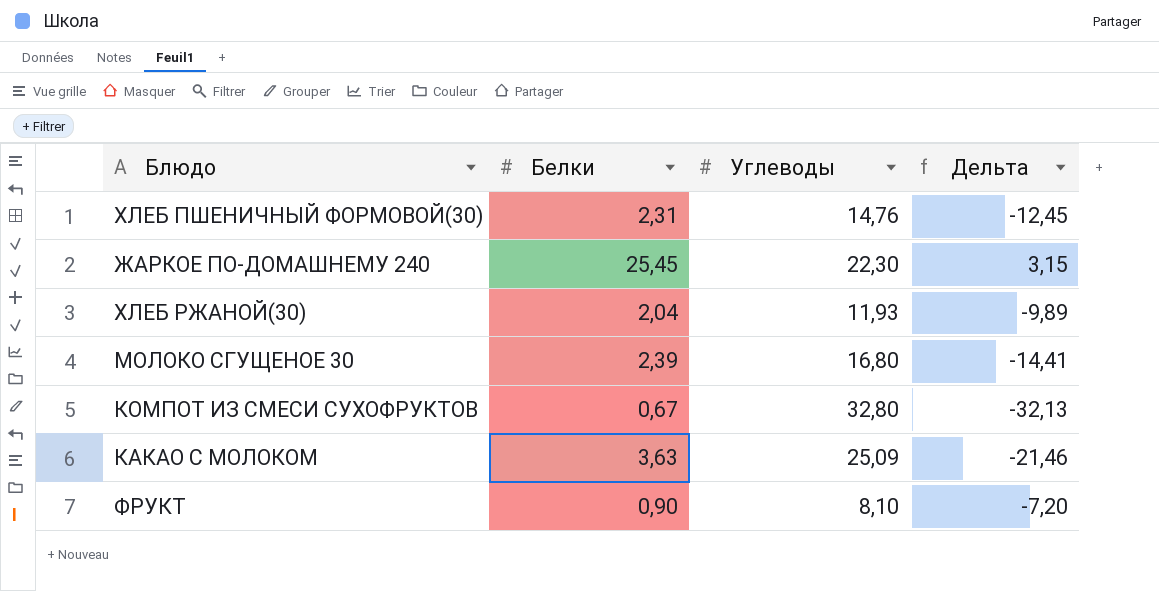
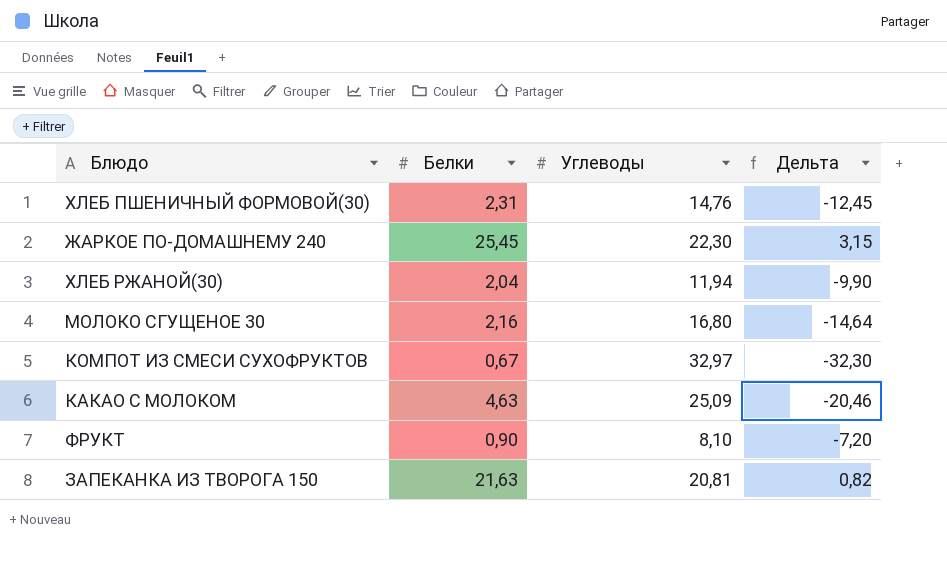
ХЛЕБ РЖАНОЙ(30) | Углеводы: 11,93 -> 11,94
ХЛЕБ РЖАНОЙ(30) | Дельта: -9,89 -> -9,90
МОЛОКО СГУЩЕНОЕ 30 | Белки: 2,39 -> 2,16
МОЛОКО СГУЩЕНОЕ 30 | Дельта: -14,41 -> -14,64
КОМПОТ ИЗ СМЕСИ СУХОФРУКТОВ | Углеводы: 32,80 -> 32,97
КОМПОТ ИЗ СМЕСИ СУХОФРУКТОВ | Дельта: -32,13 -> -32,30
КАКАО С МОЛОКОМ | Белки: 3,63 -> 4,63
КАКАО С МОЛОКОМ | Дельта: -21,46 -> -20,46
row ЗАПЕКАНКА ИЗ ТВОРОГА 150: none -> 21,63 | 20,81 | 0,82

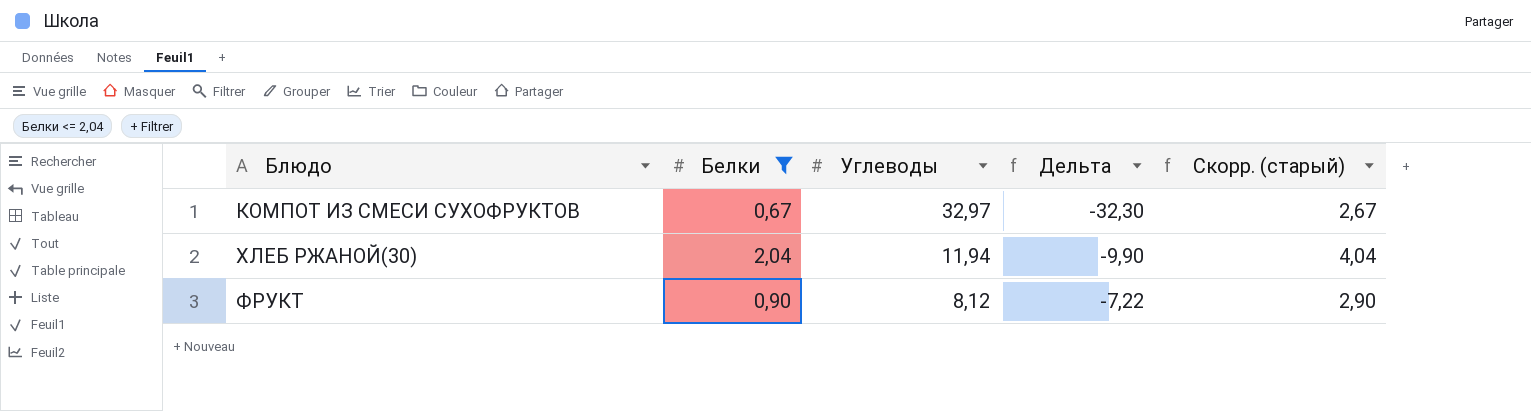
filter: none -> Белки <= 2,04
row order: none -> Углеводы descending
column Скорр. (старый) | formula: none -> [Белки] + 2
ФРУКТ | Углеводы: 8,10 -> 8,12
ФРУКТ | Дельта: -7,20 -> -7,22

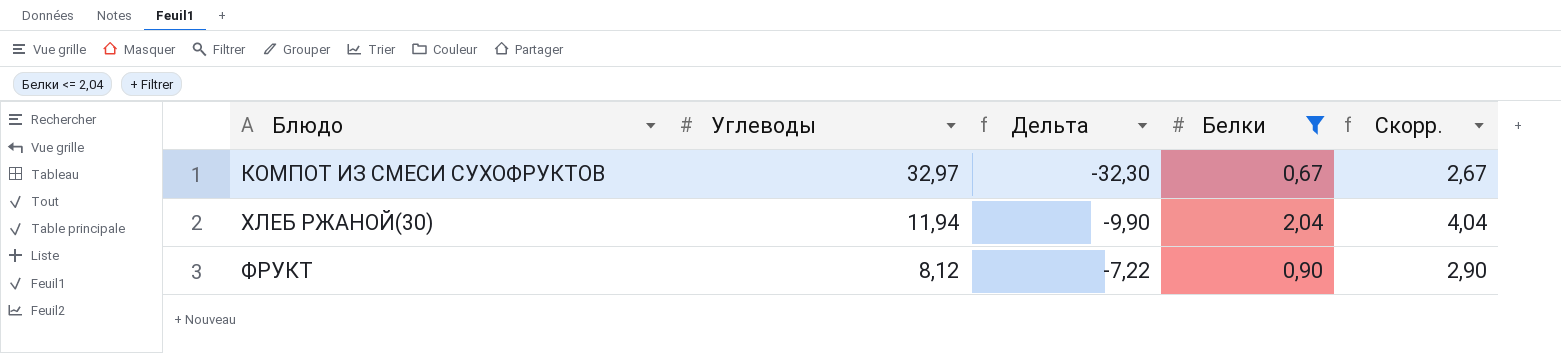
column Белки | position: 2 -> 4
column name: Скорр. (старый) -> Скорр.

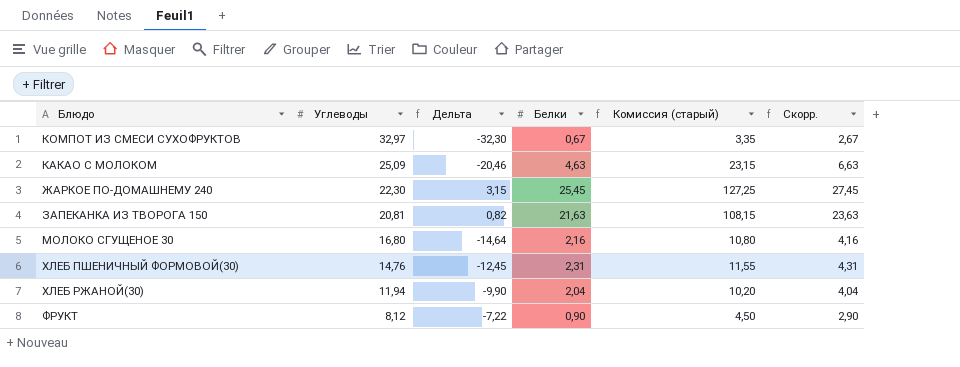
filter: Белки <= 2,04 -> none
column Комиссия (старый) | formula: none -> [Белки] * 5

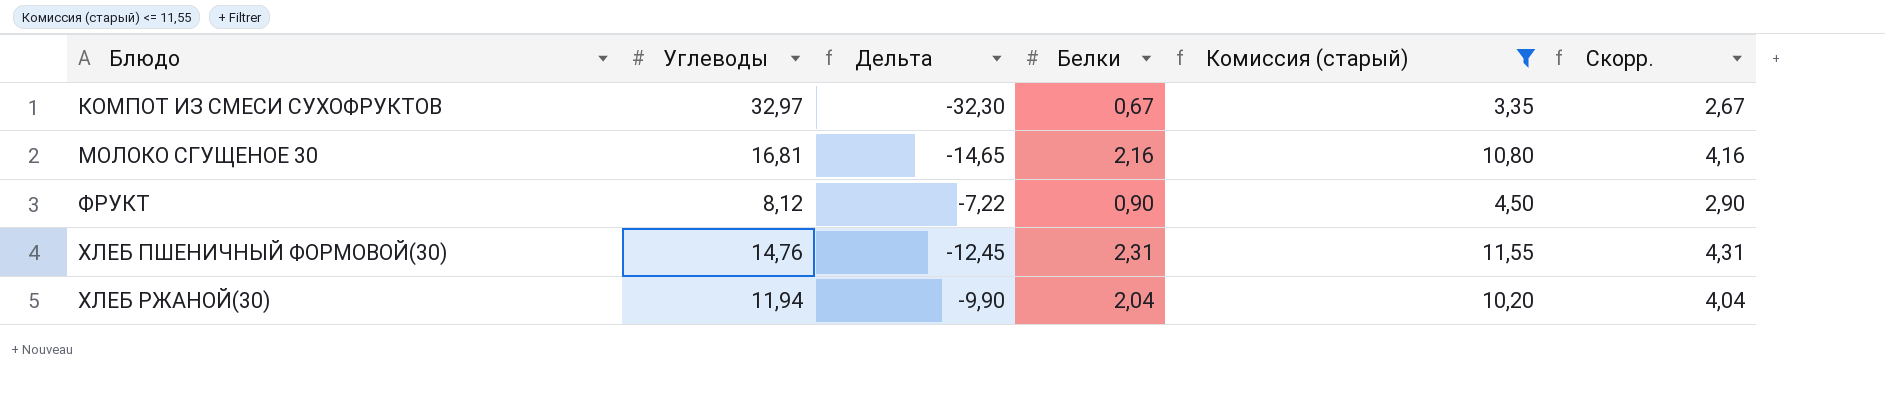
filter: none -> Комиссия (старый) <= 11,55
row order: Углеводы descending -> Блюдо ascending
МОЛОКО СГУЩЕНОЕ 30 | Углеводы: 16,80 -> 16,81
МОЛОКО СГУЩЕНОЕ 30 | Дельта: -14,64 -> -14,65

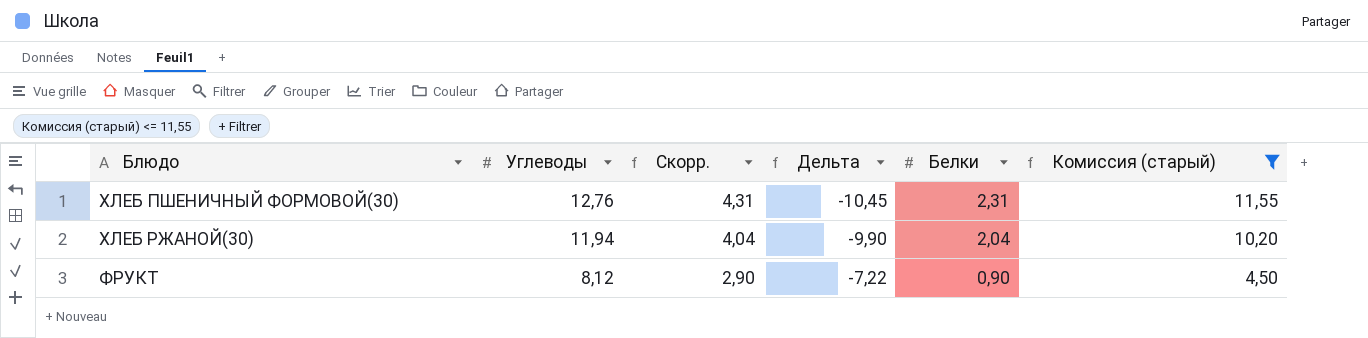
row order: Блюдо ascending -> Углеводы descending
column Скорр. | position: 6 -> 3
row КОМПОТ ИЗ СМЕСИ СУХОФРУКТОВ: 32,97 | -32,30 | 0,67 | 3,35 | 2,67 -> none
row МОЛОКО СГУЩЕНОЕ 30: 16,81 | -14,65 | 2,16 | 10,80 | 4,16 -> none
ХЛЕБ ПШЕНИЧНЫЙ ФОРМОВОЙ(30) | Углеводы: 14,76 -> 12,76
ХЛЕБ ПШЕНИЧНЫЙ ФОРМОВОЙ(30) | Дельта: -12,45 -> -10,45

